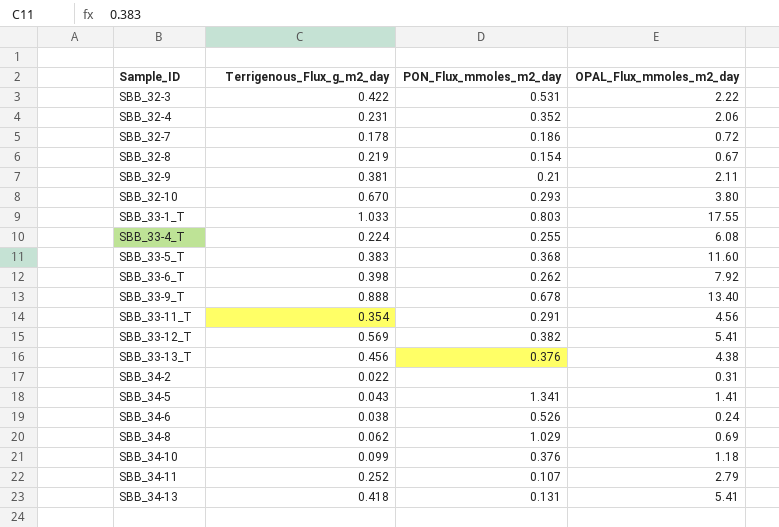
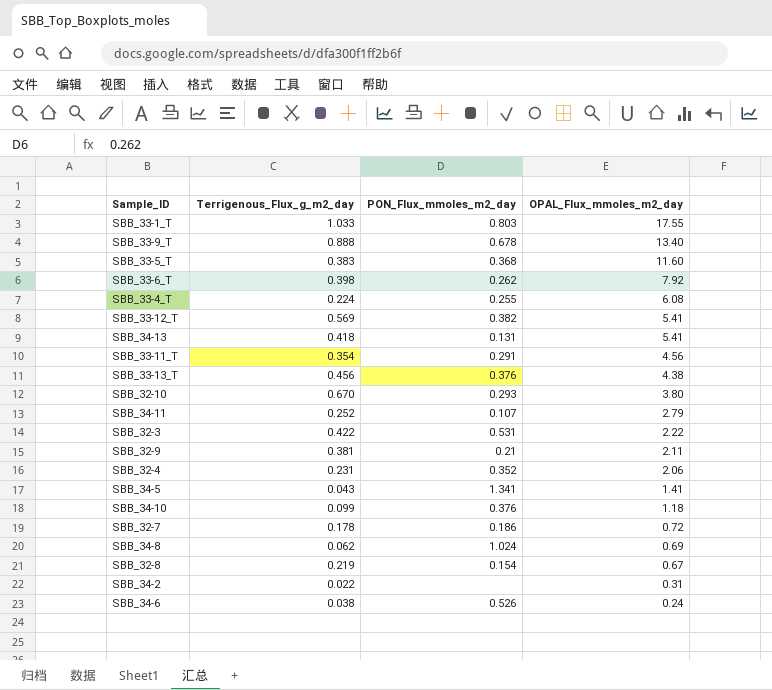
row order: Sample_ID ascending -> OPAL_Flux_mmoles_m2_day descending
SBB_34-8 | PON_Flux_mmoles_m2_day: 1.029 -> 1.024

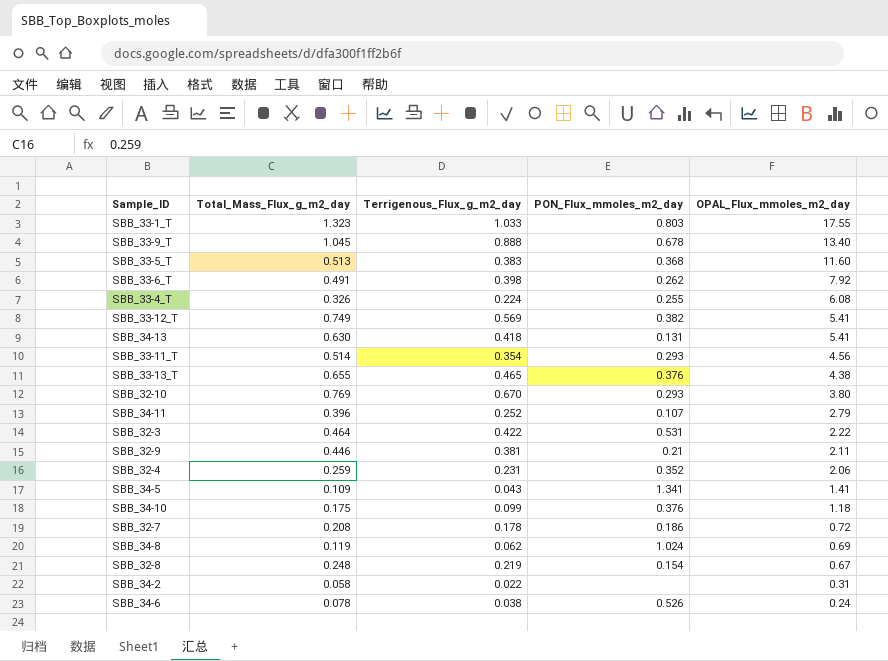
column Total_Mass_Flux_g_m2_day | position: none -> 2
SBB_33-11_T | PON_Flux_mmoles_m2_day: 0.291 -> 0.293
SBB_33-13_T | Terrigenous_Flux_g_m2_day: 0.456 -> 0.465

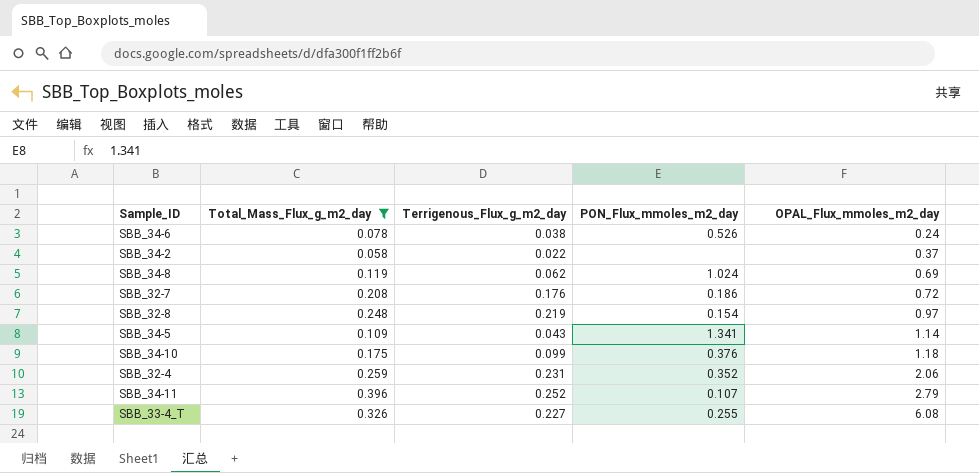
filter: none -> Total_Mass_Flux_g_m2_day <= 0.396
row order: OPAL_Flux_mmoles_m2_day descending -> OPAL_Flux_mmoles_m2_day ascending
SBB_34-2 | OPAL_Flux_mmoles_m2_day: 0.31 -> 0.37
SBB_32-7 | Terrigenous_Flux_g_m2_day: 0.178 -> 0.176
SBB_32-8 | OPAL_Flux_mmoles_m2_day: 0.67 -> 0.97
SBB_34-5 | OPAL_Flux_mmoles_m2_day: 1.41 -> 1.14
SBB_33-4_T | Terrigenous_Flux_g_m2_day: 0.224 -> 0.227

